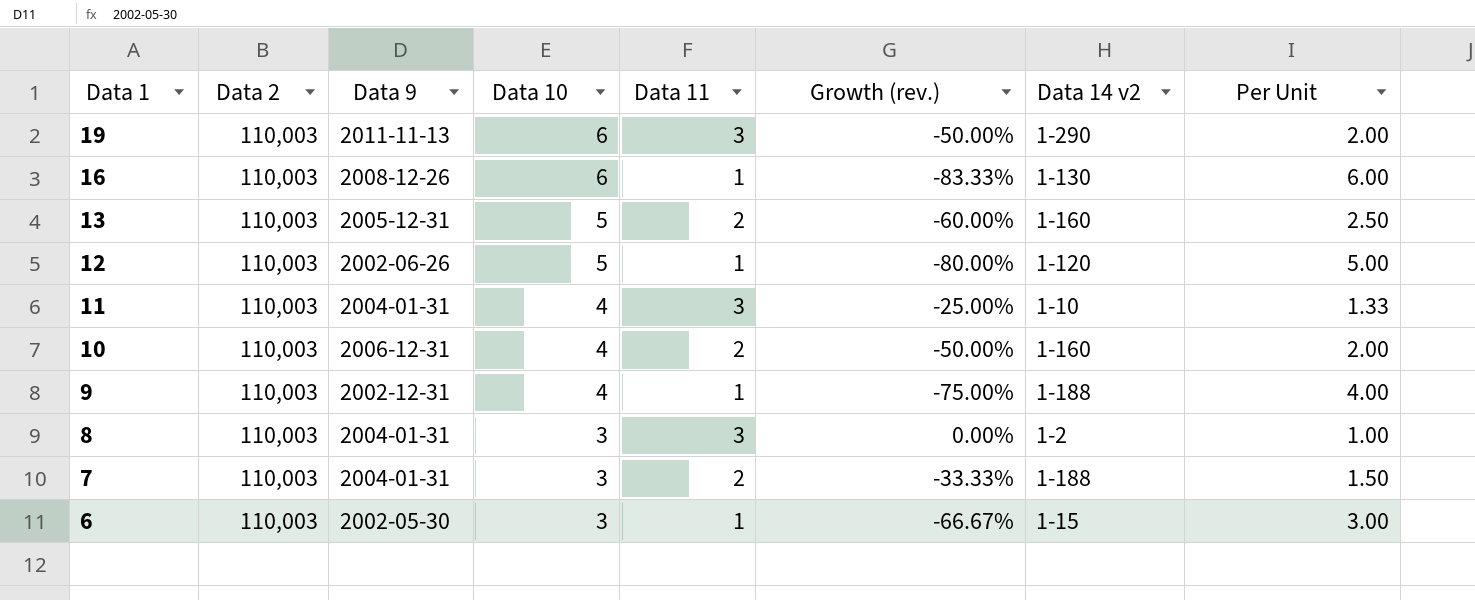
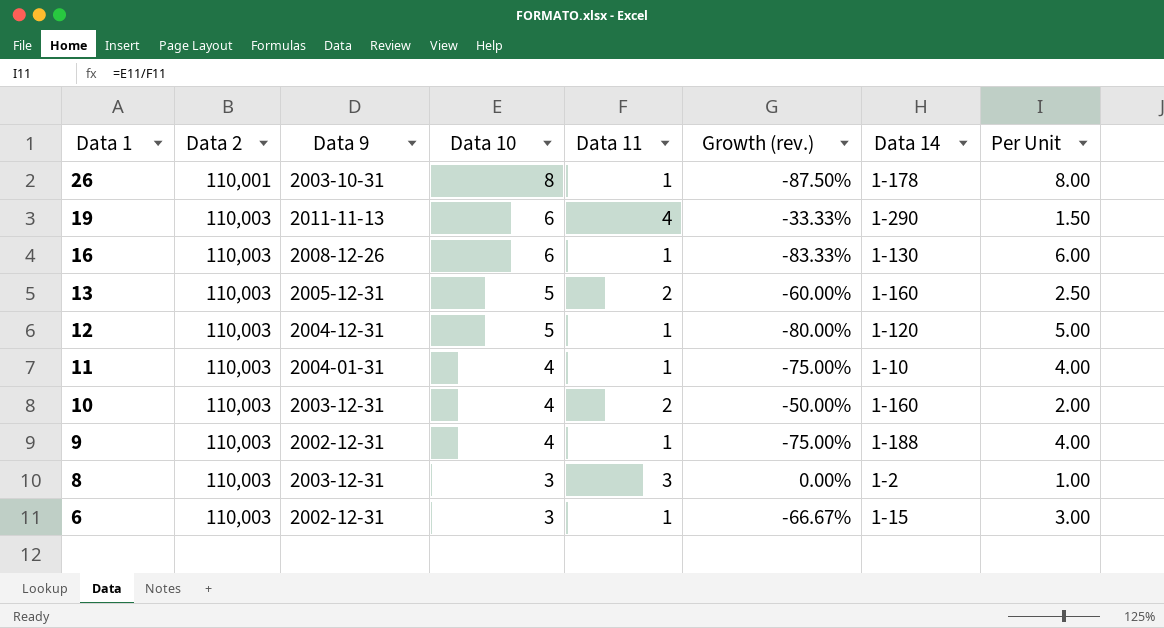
column name: Data 14 v2 -> Data 14
row 7: 110,003 | 2004-01-31 | 3 | 2 | -33.33% | 1-188 | 1.50 -> none
row 26: none -> 110,001 | 2003-10-31 | 8 | 1 | -87.50% | 1-178 | 8.00
19 | Data 11: 3 -> 4
19 | Growth (rev.): -50.00% -> -33.33%
19 | Per Unit: 2.00 -> 1.50
12 | Data 9: 2002-06-26 -> 2004-12-31
11 | Data 11: 3 -> 1
11 | Growth (rev.): -25.00% -> -75.00%
11 | Per Unit: 1.33 -> 4.00
10 | Data 9: 2006-12-31 -> 2003-12-31
8 | Data 9: 2004-01-31 -> 2003-12-31
6 | Data 9: 2002-05-30 -> 2002-12-31

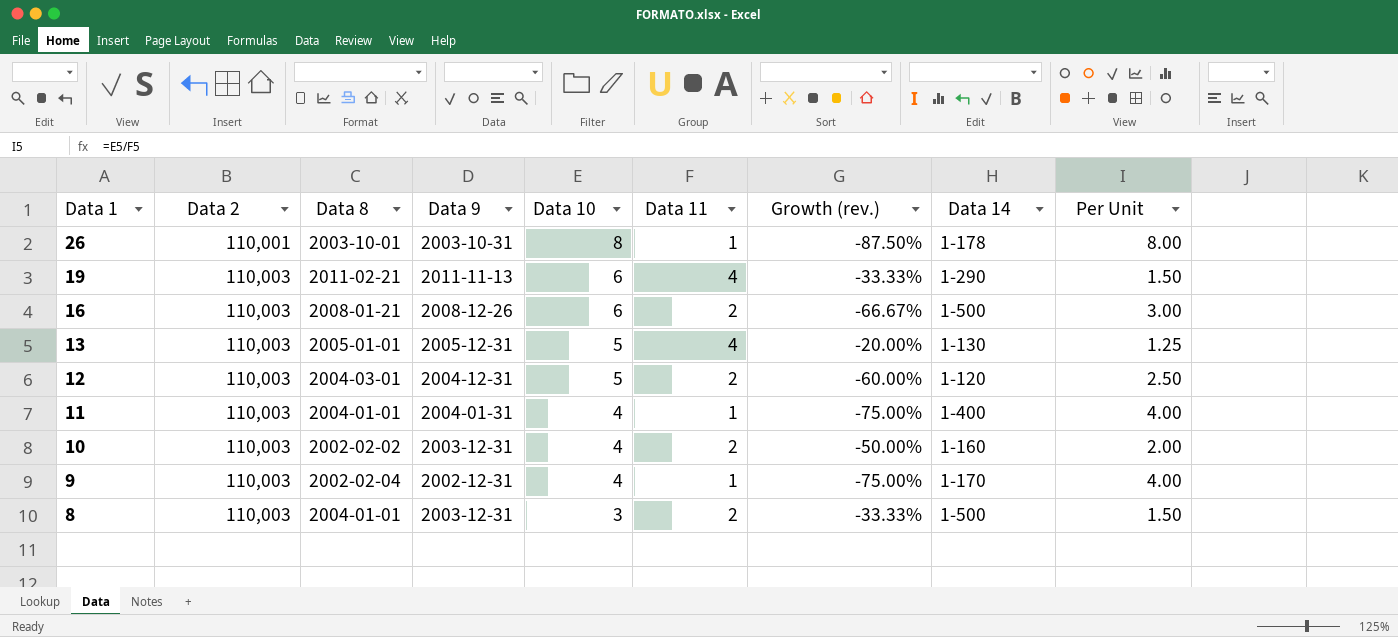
column Data 8 | position: none -> 3
row 6: 110,003 | 2002-12-31 | 3 | 1 | -66.67% | 1-15 | 3.00 -> none
16 | Data 11: 1 -> 2
16 | Growth (rev.): -83.33% -> -66.67%
16 | Data 14: 1-130 -> 1-500
16 | Per Unit: 6.00 -> 3.00
13 | Data 11: 2 -> 4
13 | Growth (rev.): -60.00% -> -20.00%
13 | Data 14: 1-160 -> 1-130
13 | Per Unit: 2.50 -> 1.25
12 | Data 11: 1 -> 2
12 | Growth (rev.): -80.00% -> -60.00%
12 | Per Unit: 5.00 -> 2.50
11 | Data 14: 1-10 -> 1-400
9 | Data 14: 1-188 -> 1-170
8 | Data 11: 3 -> 2
8 | Growth (rev.): 0.00% -> -33.33%
8 | Data 14: 1-2 -> 1-500
8 | Per Unit: 1.00 -> 1.50

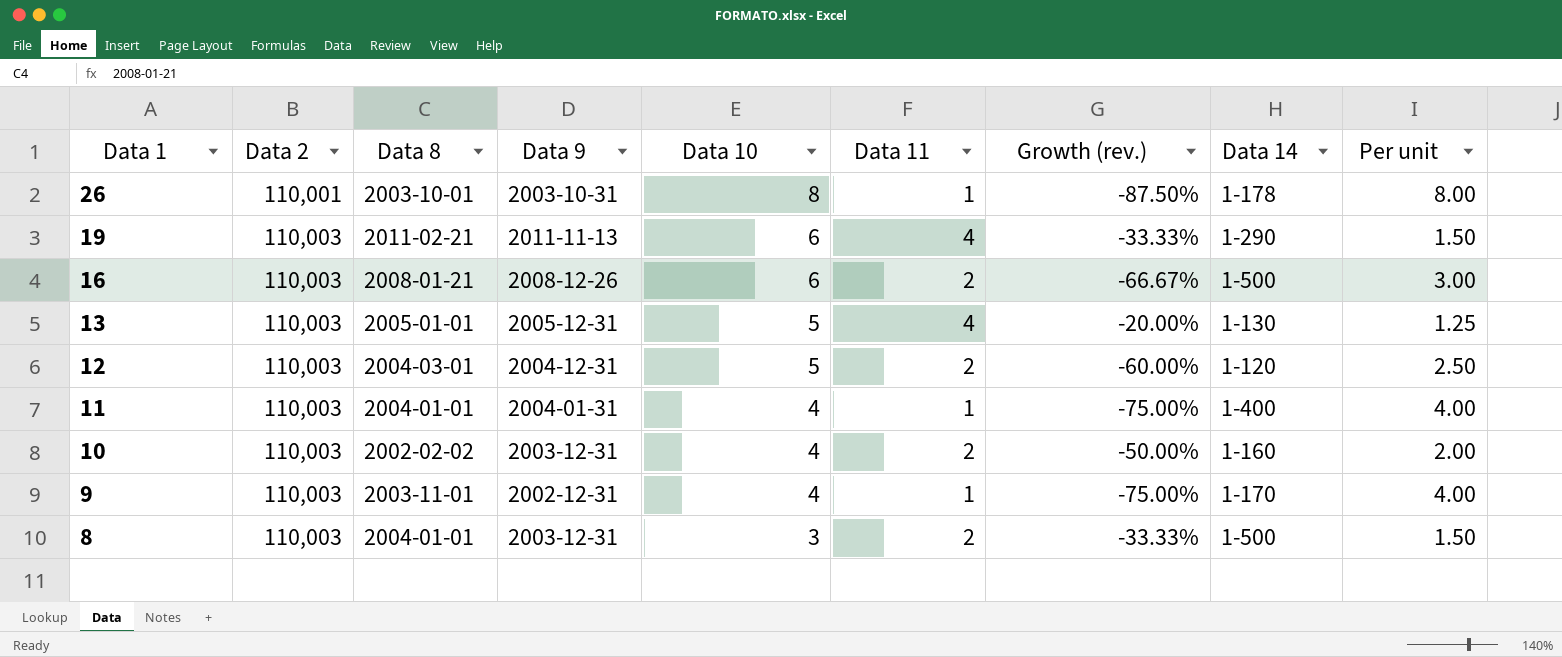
column name: Per Unit -> Per unit
9 | Data 8: 2002-02-04 -> 2003-11-01

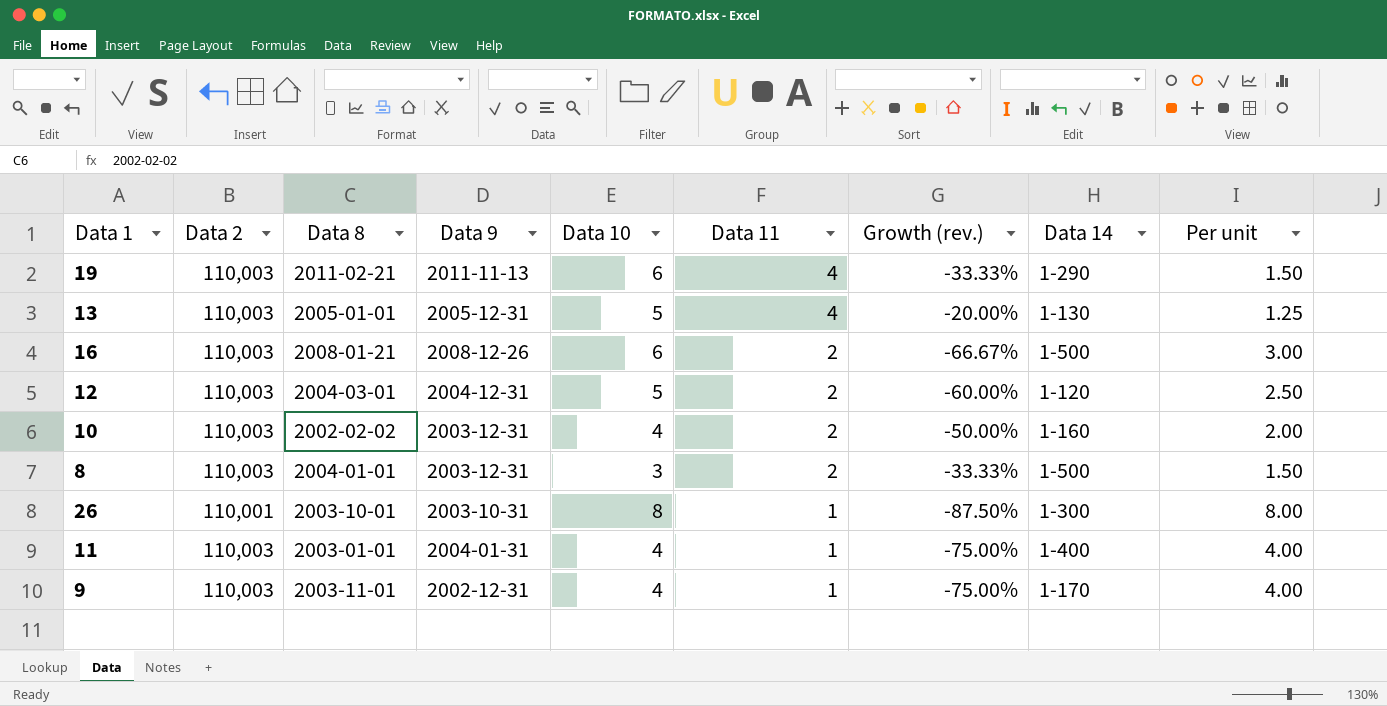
row order: Data 1 descending -> Data 11 descending
26 | Data 14: 1-178 -> 1-300
11 | Data 8: 2004-01-01 -> 2003-01-01

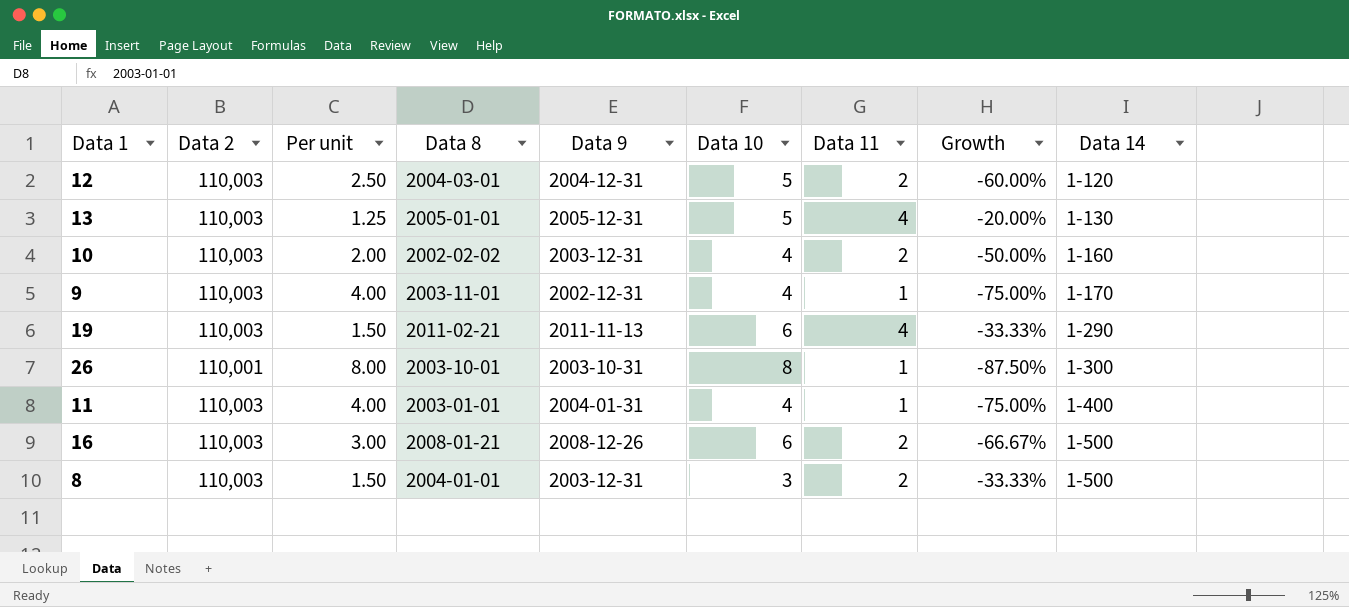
row order: Data 11 descending -> Data 14 ascending
column Per unit | position: 9 -> 3
column name: Growth (rev.) -> Growth

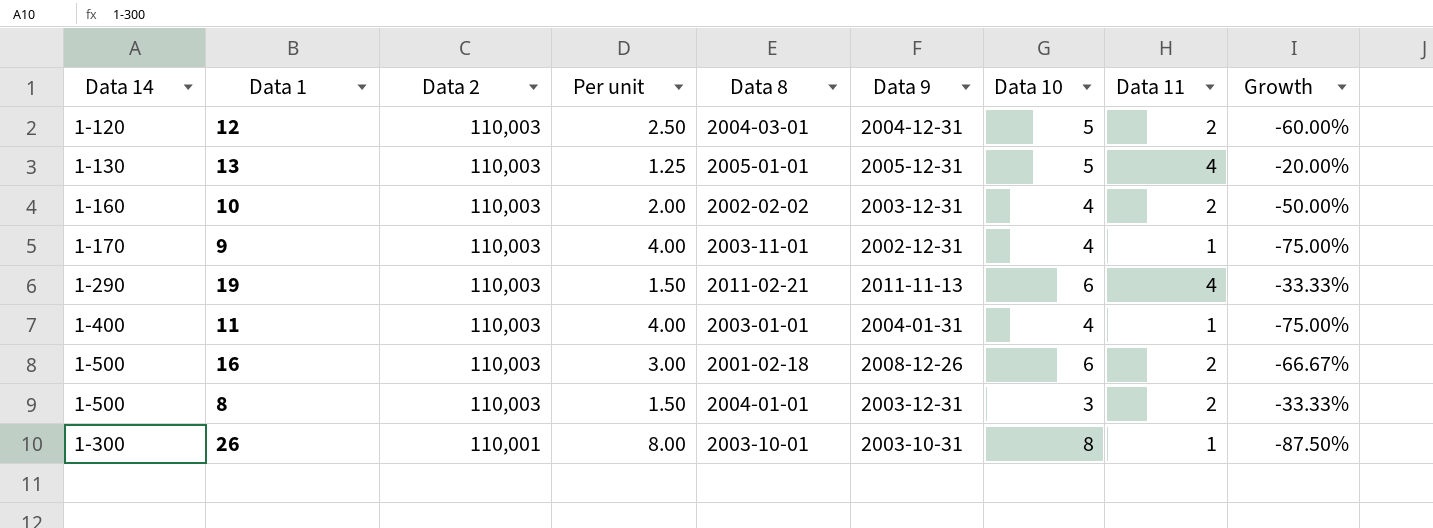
row order: Data 14 ascending -> Data 2 descending
column Data 14 | position: 9 -> 1
16 | Data 8: 2008-01-21 -> 2001-02-18

